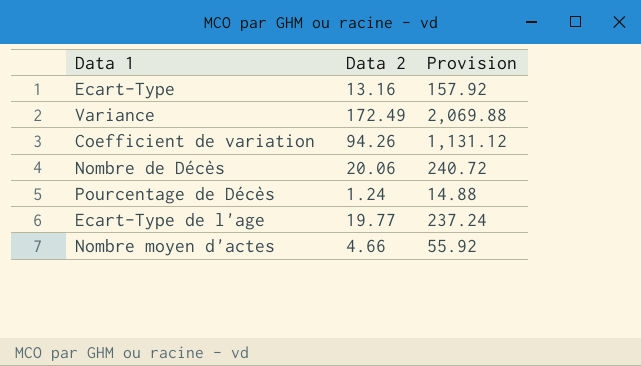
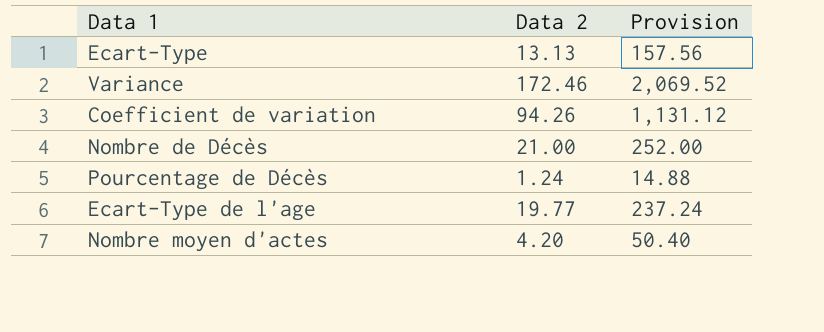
Ecart-Type | Data 2: 13.16 -> 13.13
Ecart-Type | Provision: 157.92 -> 157.56
Variance | Data 2: 172.49 -> 172.46
Variance | Provision: 2,069.88 -> 2,069.52
Nombre de Décès | Data 2: 20.06 -> 21.00
Nombre de Décès | Provision: 240.72 -> 252.00
Nombre moyen d'actes | Data 2: 4.66 -> 4.20
Nombre moyen d'actes | Provision: 55.92 -> 50.40

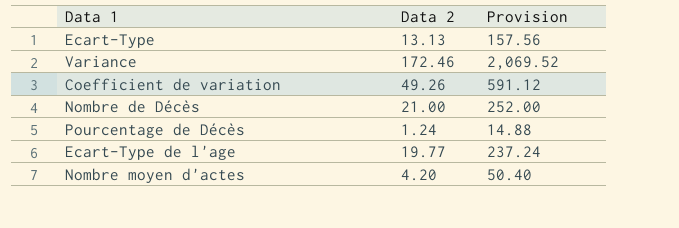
Coefficient de variation | Data 2: 94.26 -> 49.26
Coefficient de variation | Provision: 1,131.12 -> 591.12

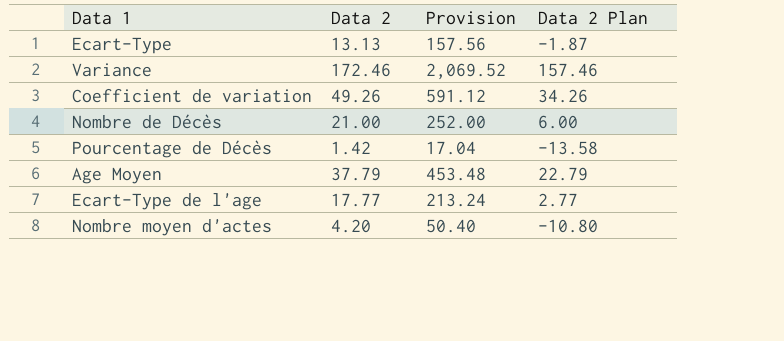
column Data 2 Plan | formula: none -> [Data 2] - 15
Pourcentage de Décès | Data 2: 1.24 -> 1.42
Pourcentage de Décès | Provision: 14.88 -> 17.04
row Age Moyen: none -> 37.79 | 453.48 | 22.79
Ecart-Type de l'age | Data 2: 19.77 -> 17.77
Ecart-Type de l'age | Provision: 237.24 -> 213.24

